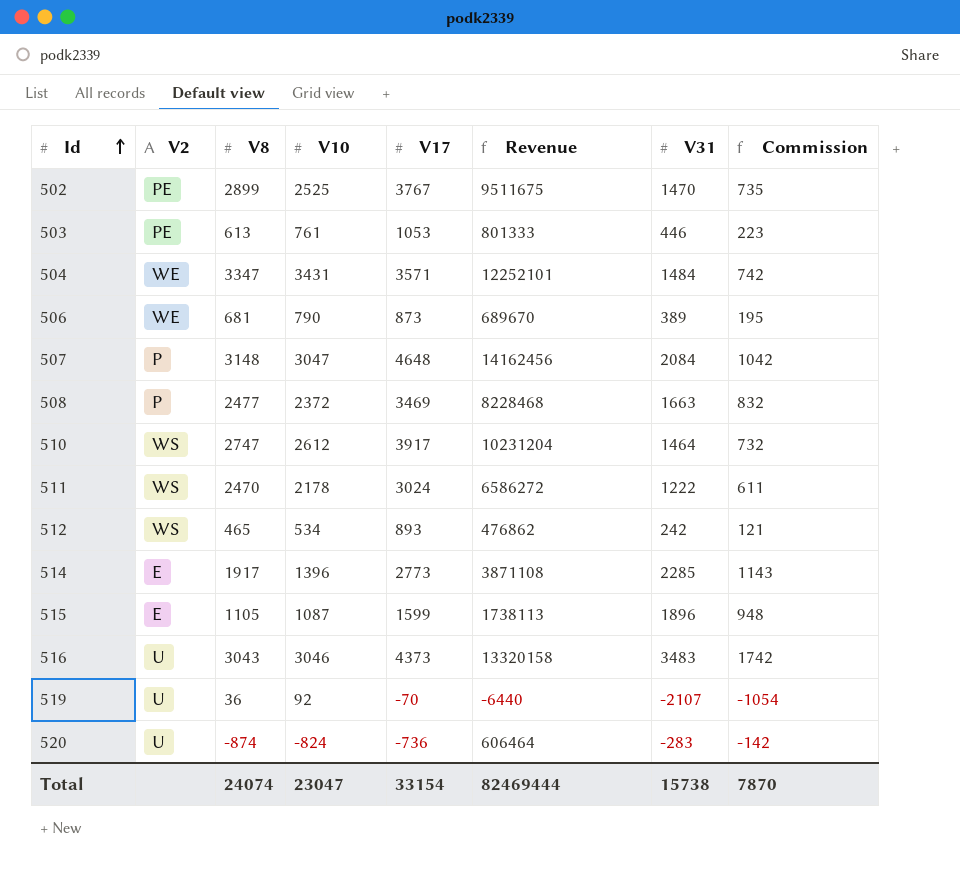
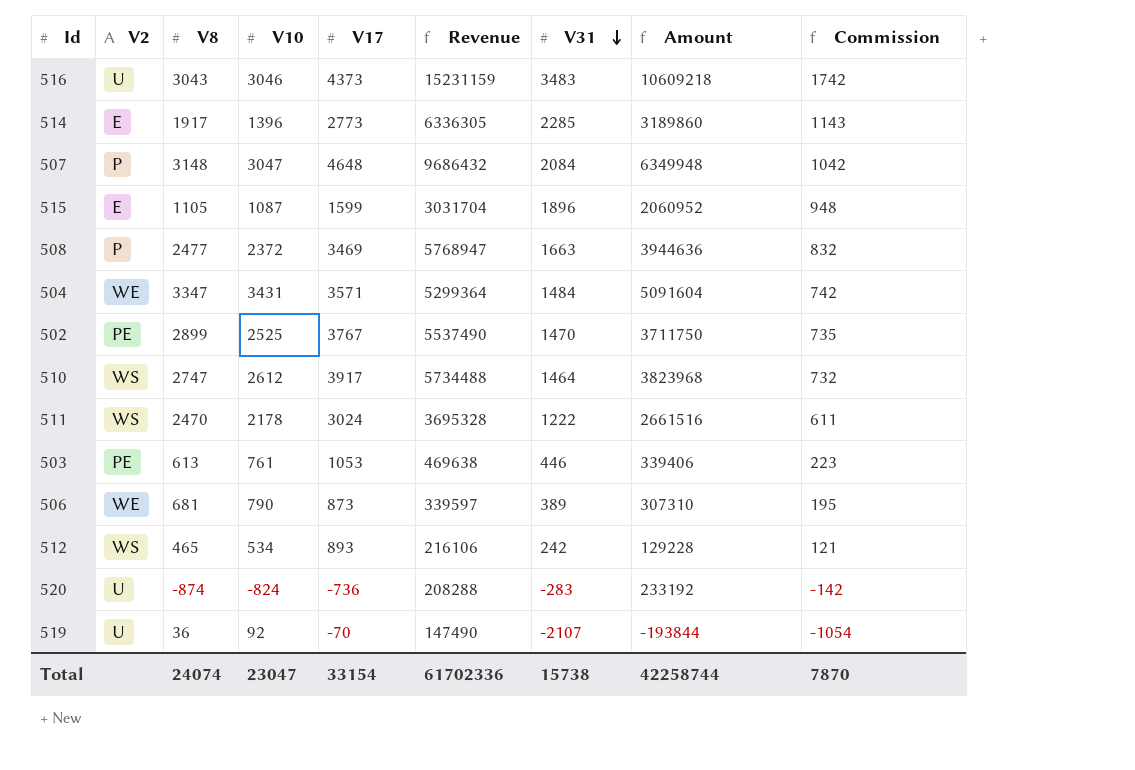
row order: Id ascending -> V31 descending
column Revenue | formula: [V10] * [V17] -> [V17] * [V31]
column Amount | formula: none -> [V10] * [V31]
Total | Revenue: 82469444 -> 61702336

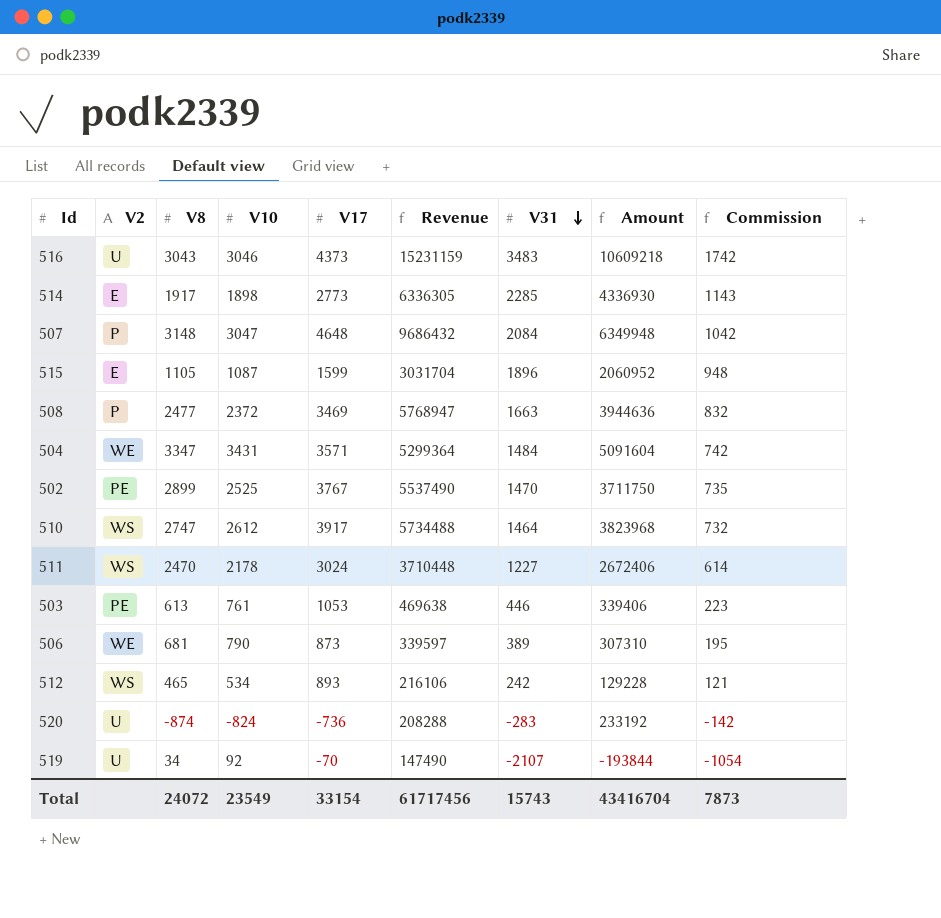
514 | V10: 1396 -> 1898
514 | Amount: 3189860 -> 4336930
511 | Revenue: 3695328 -> 3710448
511 | V31: 1222 -> 1227
511 | Amount: 2661516 -> 2672406
511 | Commission: 611 -> 614
519 | V8: 36 -> 34
Total | V8: 24074 -> 24072
Total | V10: 23047 -> 23549
Total | Revenue: 61702336 -> 61717456
Total | V31: 15738 -> 15743
Total | Amount: 42258744 -> 43416704
Total | Commission: 7870 -> 7873

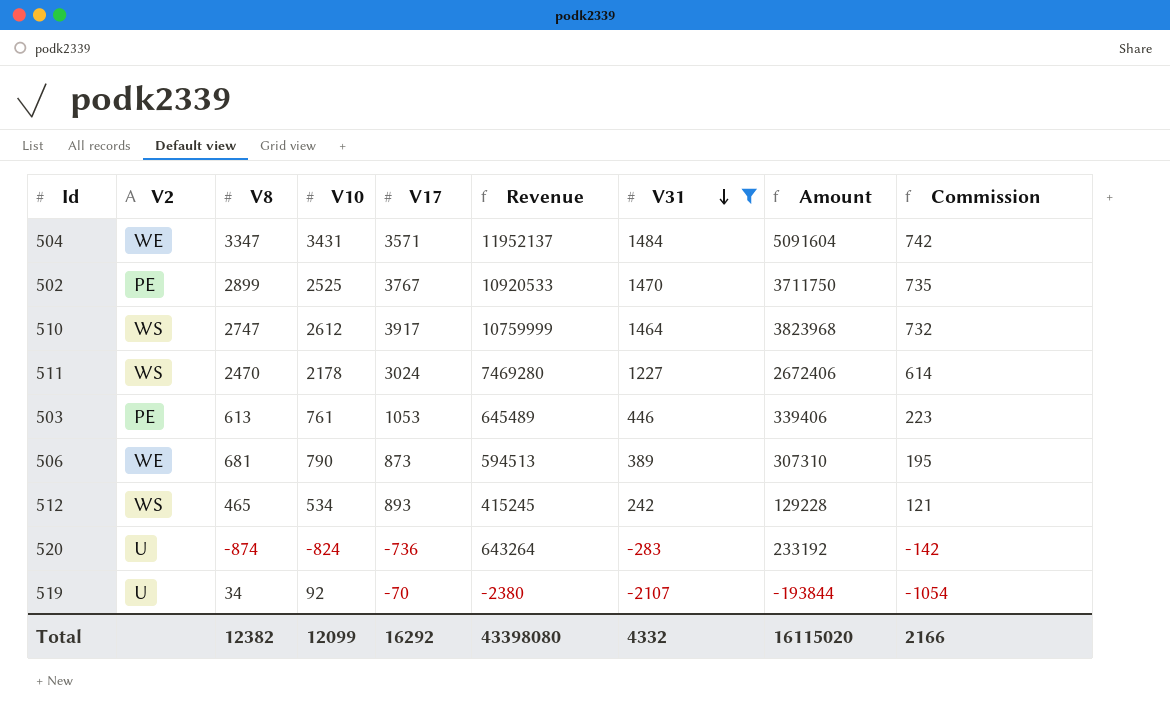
filter: none -> V31 <= 1484
column Revenue | formula: [V17] * [V31] -> [V8] * [V17]
Total | V8: 24072 -> 12382
Total | V10: 23549 -> 12099
Total | V17: 33154 -> 16292
Total | Revenue: 61717456 -> 43398080
Total | V31: 15743 -> 4332
Total | Amount: 43416704 -> 16115020
Total | Commission: 7873 -> 2166

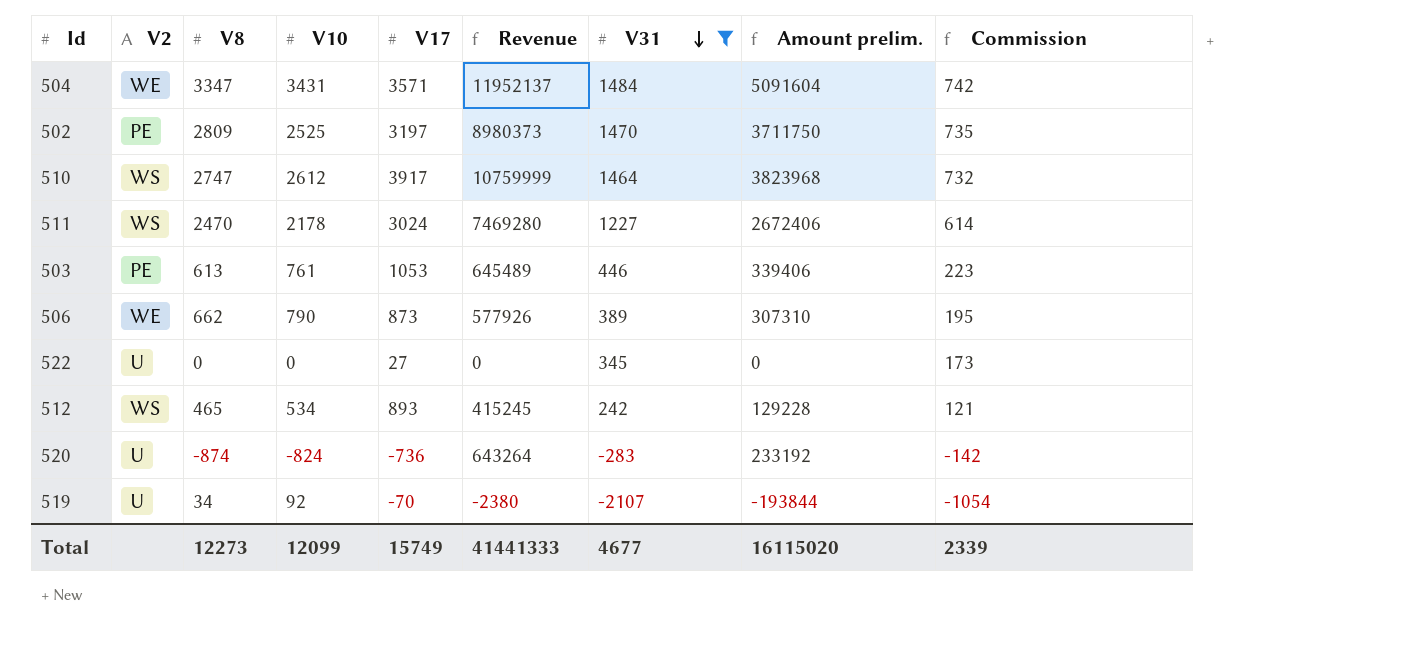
column name: Amount -> Amount prelim.
502 | V8: 2899 -> 2809
502 | V17: 3767 -> 3197
502 | Revenue: 10920533 -> 8980373
506 | V8: 681 -> 662
506 | Revenue: 594513 -> 577926
row 522: none -> U | 0 | 0 | 27 | 0 | 345 | 0 | 173
Total | V8: 12382 -> 12273
Total | V17: 16292 -> 15749
Total | Revenue: 43398080 -> 41441333
Total | V31: 4332 -> 4677
Total | Commission: 2166 -> 2339

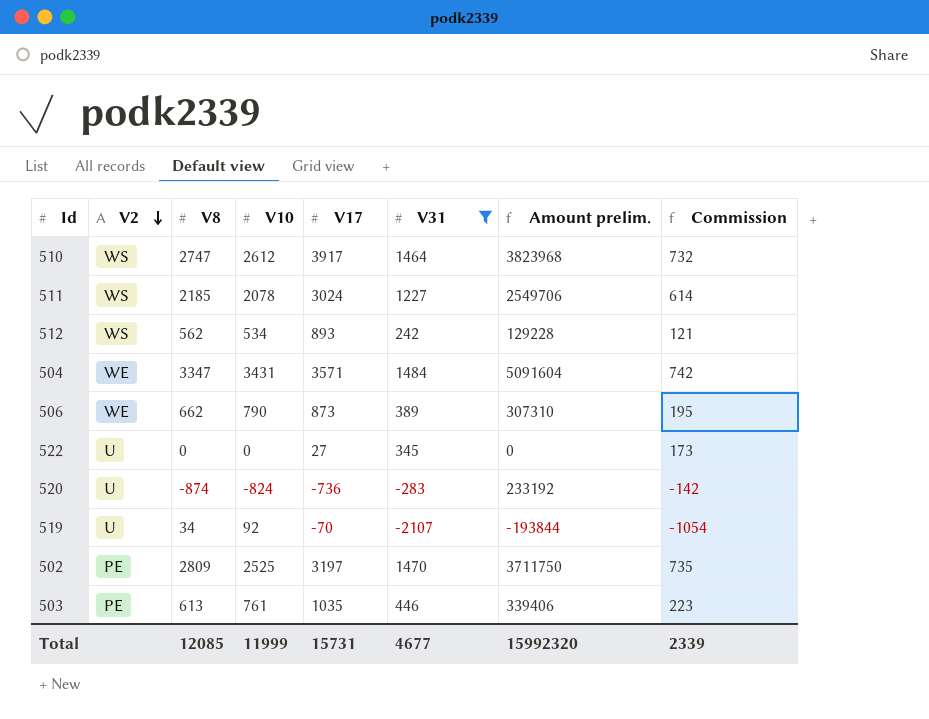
row order: V31 descending -> V2 descending
column Revenue | formula: [V8] * [V17] -> none
511 | V8: 2470 -> 2185
511 | V10: 2178 -> 2078
511 | Amount prelim.: 2672406 -> 2549706
512 | V8: 465 -> 562
503 | V17: 1053 -> 1035
Total | V8: 12273 -> 12085
Total | V10: 12099 -> 11999
Total | V17: 15749 -> 15731
Total | Amount prelim.: 16115020 -> 15992320

